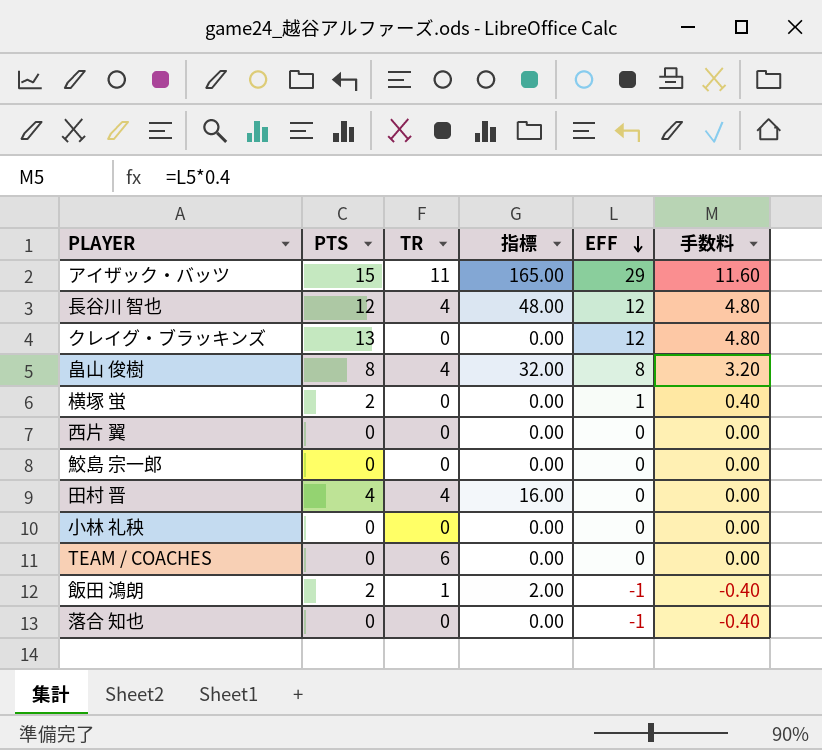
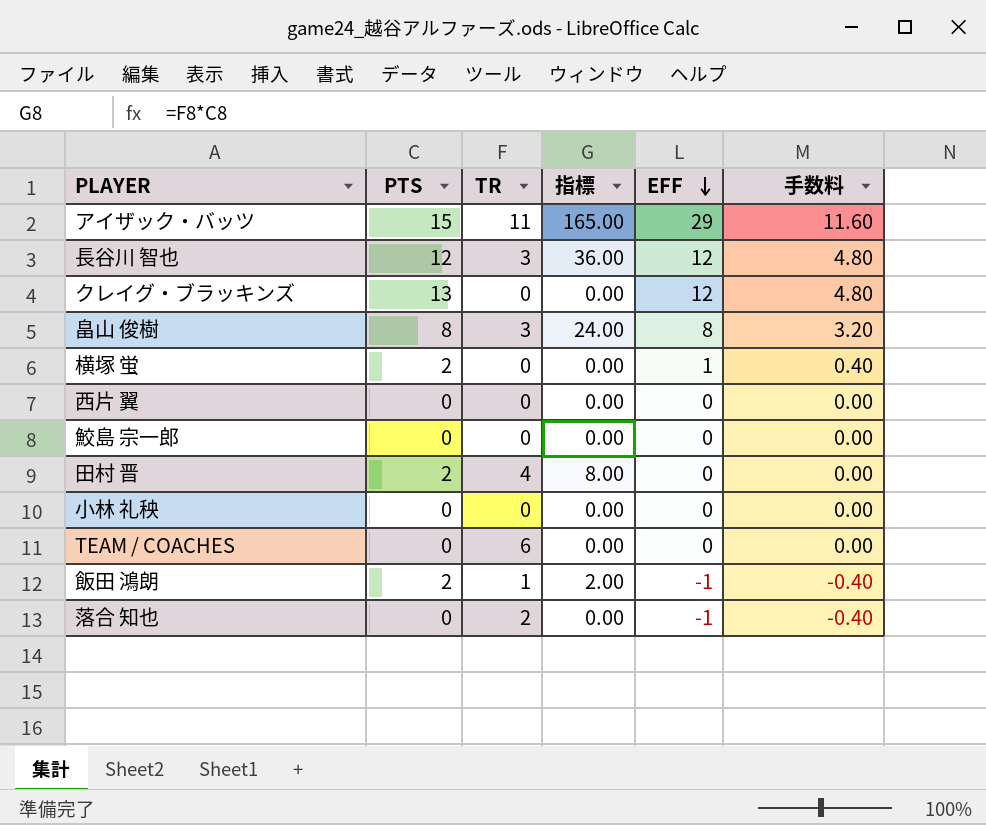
長谷川 智也 | TR: 4 -> 3
長谷川 智也 | 指標: 48.00 -> 36.00
畠山 俊樹 | TR: 4 -> 3
畠山 俊樹 | 指標: 32.00 -> 24.00
田村 晋 | PTS: 4 -> 2
田村 晋 | 指標: 16.00 -> 8.00
落合 知也 | TR: 0 -> 2

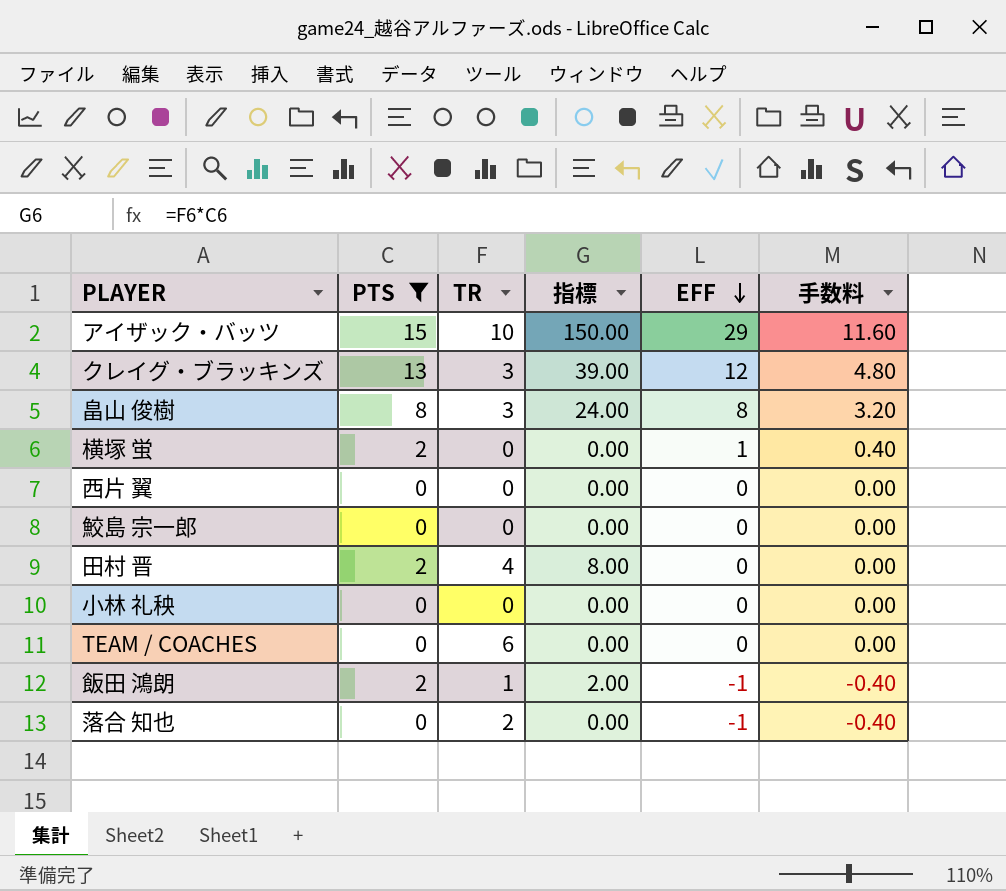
filter: none -> PTS != 12
アイザック・バッツ | TR: 11 -> 10
アイザック・バッツ | 指標: 165.00 -> 150.00
クレイグ・ブラッキンズ | TR: 0 -> 3
クレイグ・ブラッキンズ | 指標: 0.00 -> 39.00

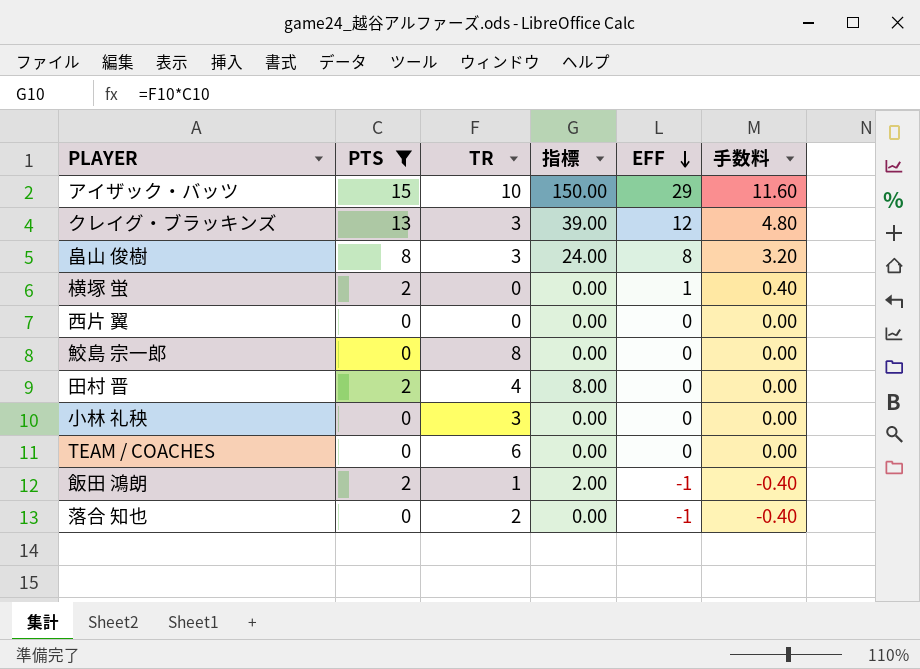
鮫島 宗一郎 | TR: 0 -> 8
小林 礼秧 | TR: 0 -> 3

